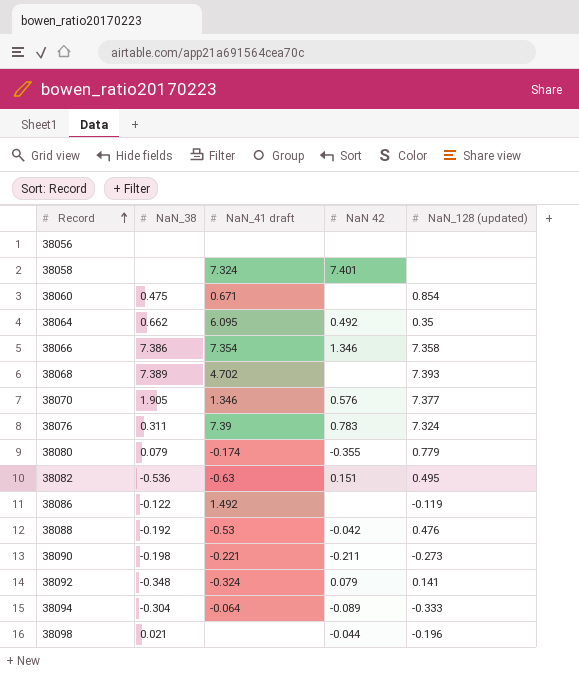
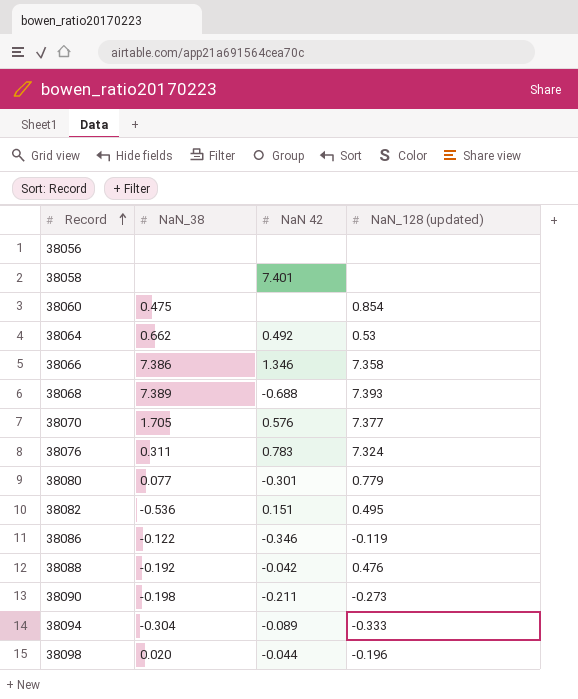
column NaN_41 draft | position: 3 -> none
row 38092: -0.348 | -0.324 | 0.079 | 0.141 -> none
38064 | NaN_128 (updated): 0.35 -> 0.53
38068 | NaN 42: none -> -0.688
38070 | NaN_38: 1.905 -> 1.705
38080 | NaN_38: 0.079 -> 0.077
38080 | NaN 42: -0.355 -> -0.301
38086 | NaN 42: none -> -0.346
38098 | NaN_38: 0.021 -> 0.020

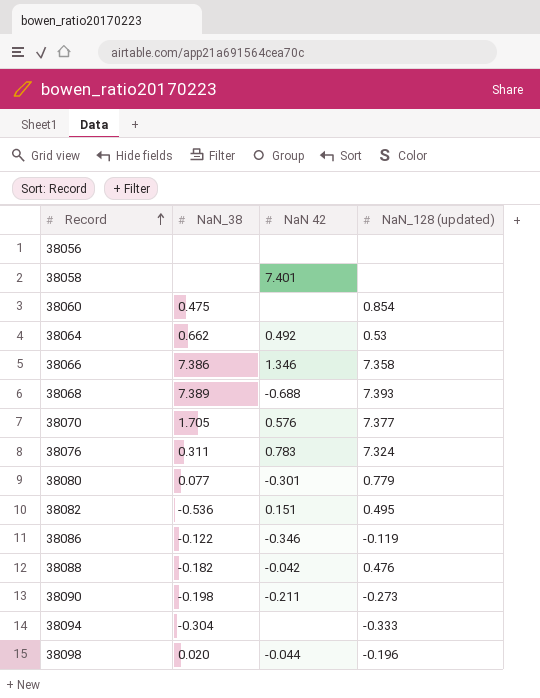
38088 | NaN_38: -0.192 -> -0.182
38094 | NaN 42: -0.089 -> none

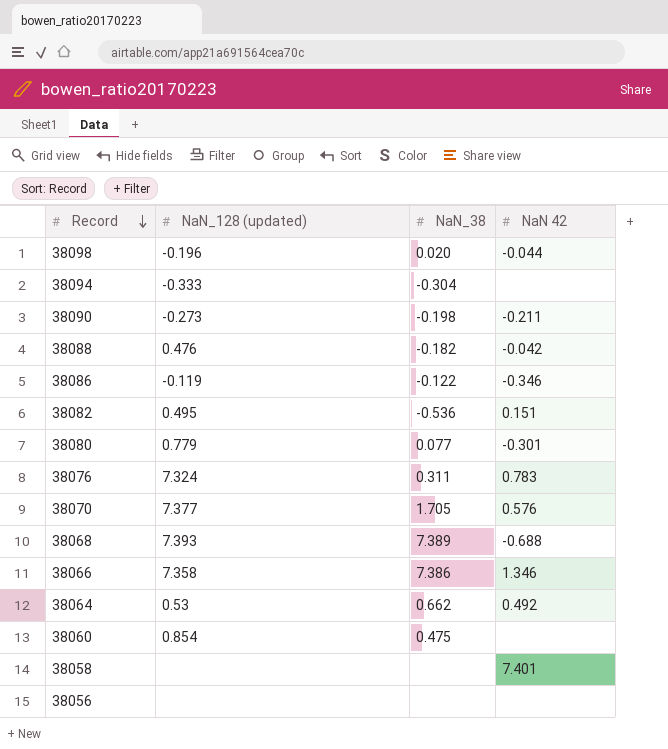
row order: Record ascending -> Record descending
column NaN_128 (updated) | position: 4 -> 2

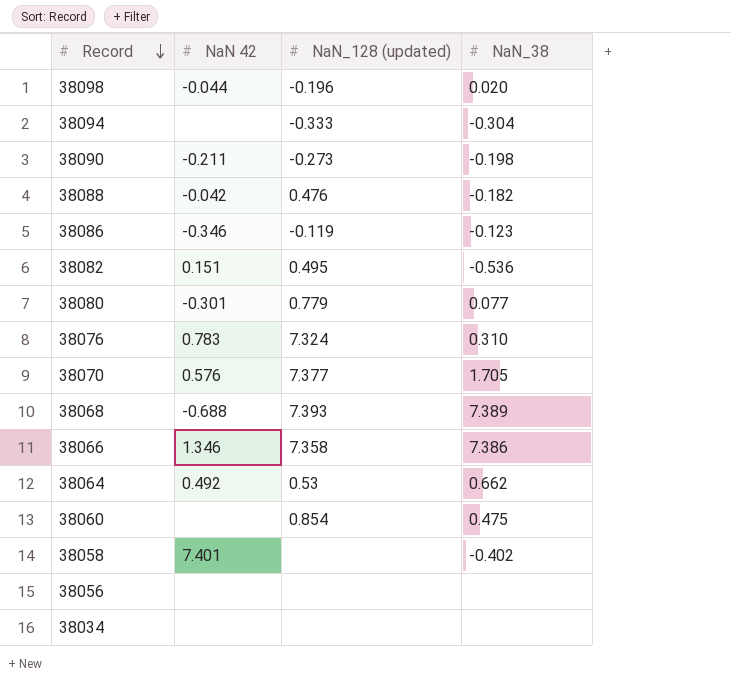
column NaN 42 | position: 4 -> 2
38086 | NaN_38: -0.122 -> -0.123
38076 | NaN_38: 0.311 -> 0.310
38058 | NaN_38: none -> -0.402
row 38034: none -> none | none | none

